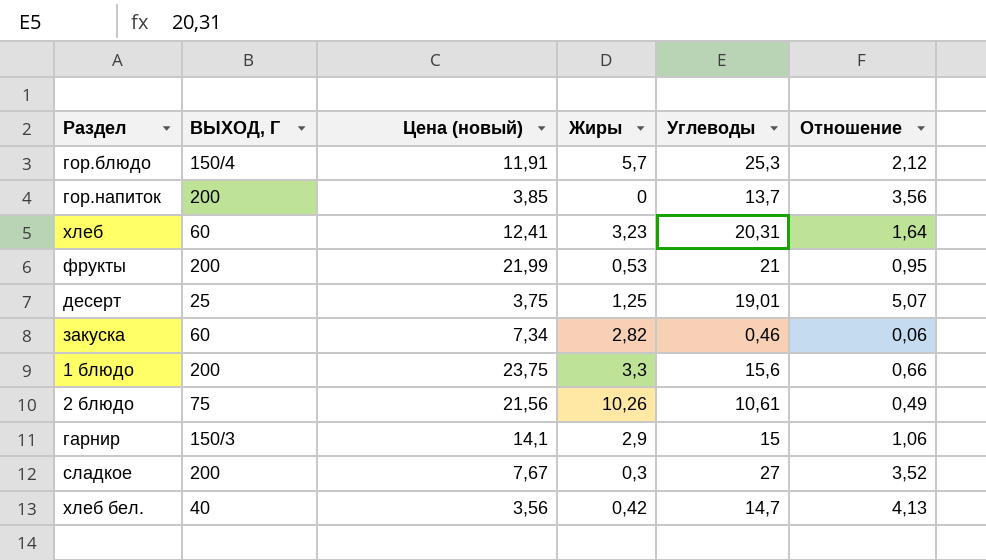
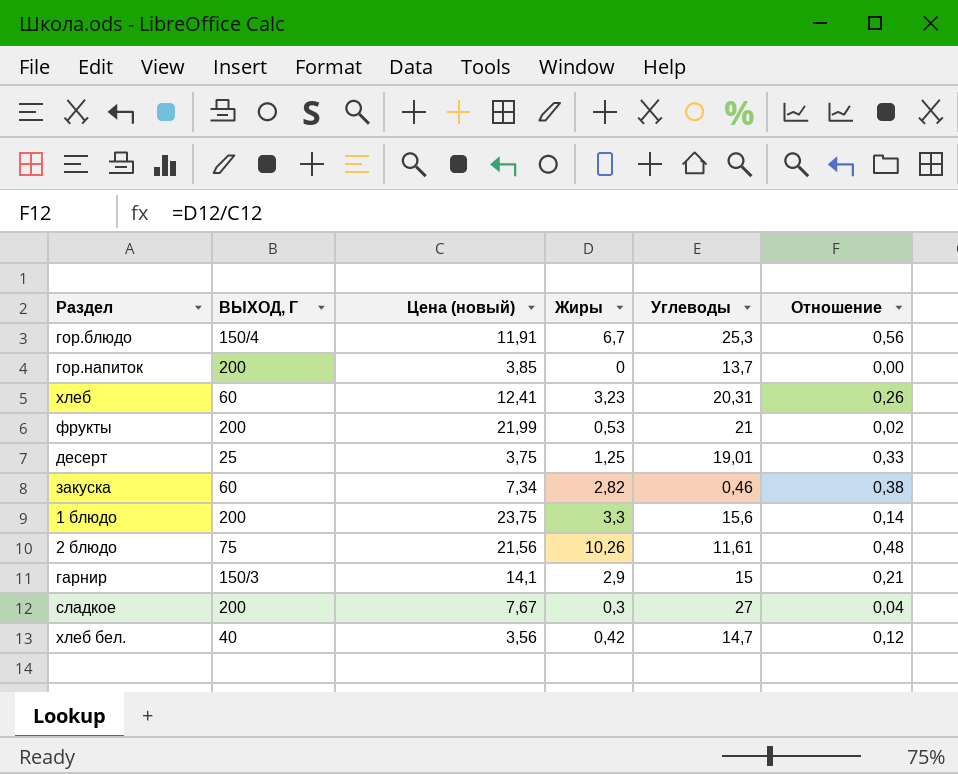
column Отношение | formula: [Углеводы] / [Цена (новый)] -> [Жиры] / [Цена (новый)]
гор.блюдо | Жиры: 5,7 -> 6,7
2 блюдо | Углеводы: 10,61 -> 11,61

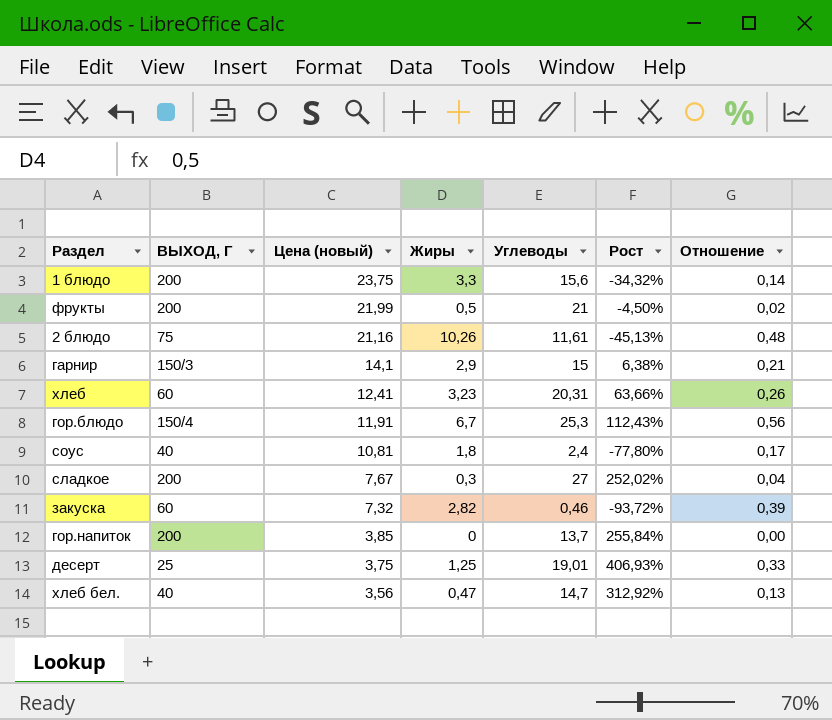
row order: none -> Цена (новый) descending
column Рост | formula: none -> ([Углеводы] - [Цена (новый)]) / [Цена (новый)]
фрукты | Жиры: 0,53 -> 0,5
2 блюдо | Цена (новый): 21,56 -> 21,16
row соус: none -> 40 | 10,81 | 1,8 | 2,4 | -77,80% | 0,17
закуска | Цена (новый): 7,34 -> 7,32
закуска | Отношение: 0,38 -> 0,39
хлеб бел. | Жиры: 0,42 -> 0,47
хлеб бел. | Отношение: 0,12 -> 0,13

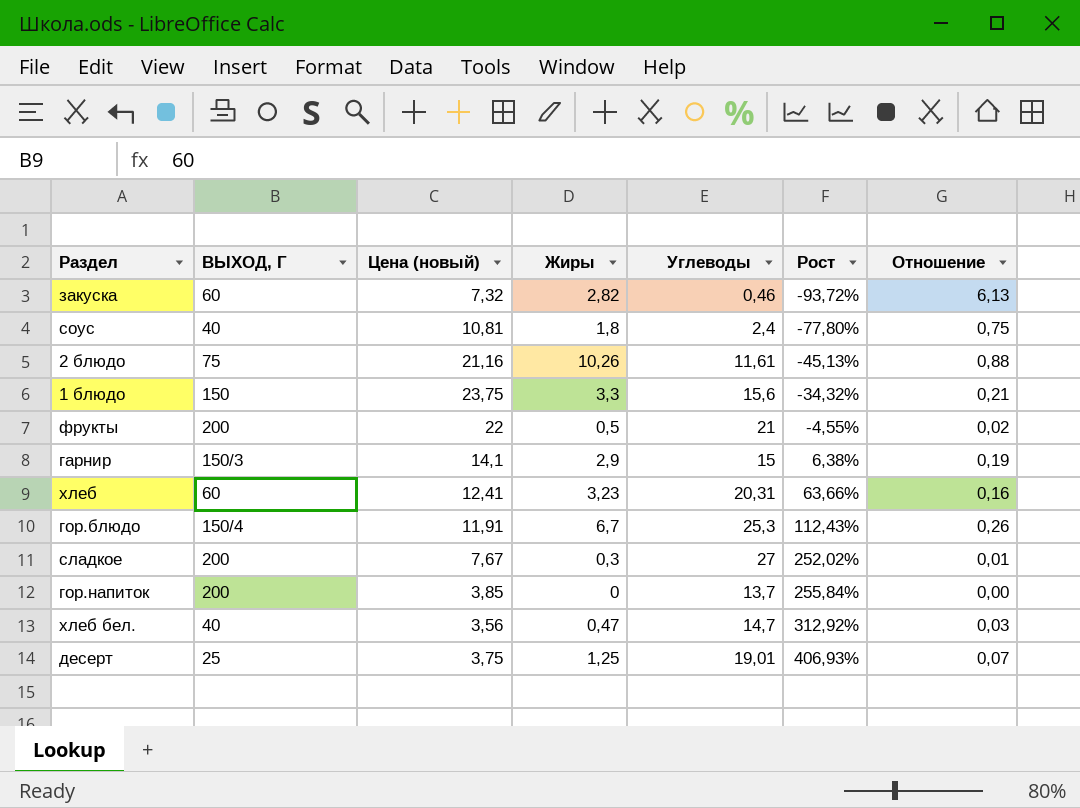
row order: Цена (новый) descending -> Рост ascending
column Отношение | formula: [Жиры] / [Цена (новый)] -> [Жиры] / [Углеводы]
1 блюдо | ВЫХОД, Г: 200 -> 150
фрукты | Цена (новый): 21,99 -> 22
фрукты | Рост: -4,50% -> -4,55%

